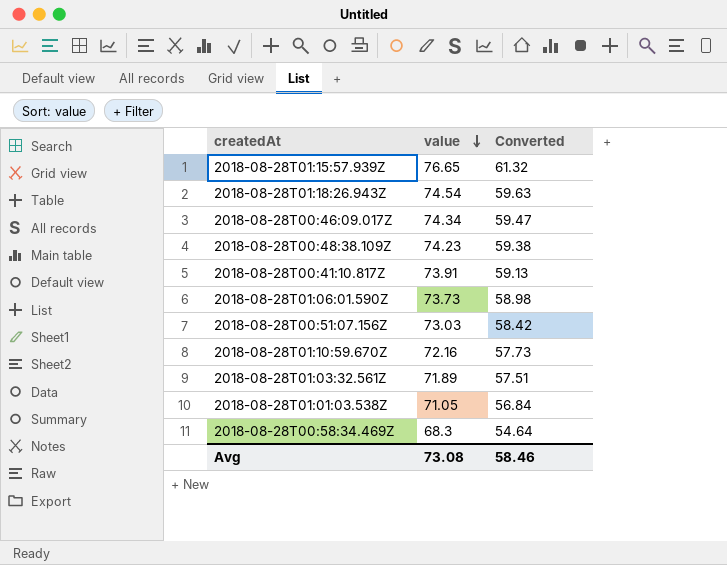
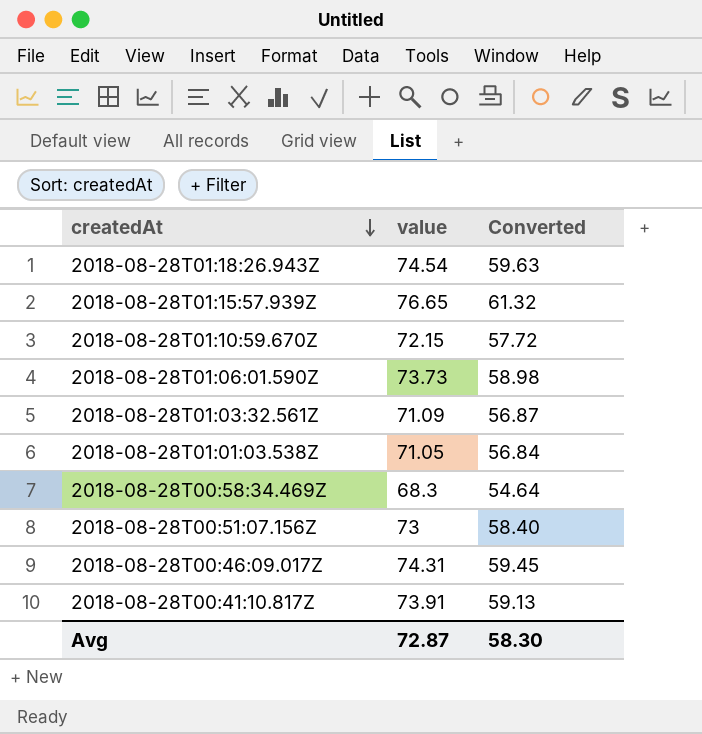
row order: value descending -> createdAt descending
row 2018-08-28T00:48:38.109Z: 74.23 | 59.38 -> none
2018-08-28T01:10:59.670Z | value: 72.16 -> 72.15
2018-08-28T01:10:59.670Z | Converted: 57.73 -> 57.72
2018-08-28T01:03:32.561Z | value: 71.89 -> 71.09
2018-08-28T01:03:32.561Z | Converted: 57.51 -> 56.87
2018-08-28T00:51:07.156Z | value: 73.03 -> 73
2018-08-28T00:51:07.156Z | Converted: 58.42 -> 58.40
2018-08-28T00:46:09.017Z | value: 74.34 -> 74.31
2018-08-28T00:46:09.017Z | Converted: 59.47 -> 59.45
Avg | value: 73.08 -> 72.87
Avg | Converted: 58.46 -> 58.30

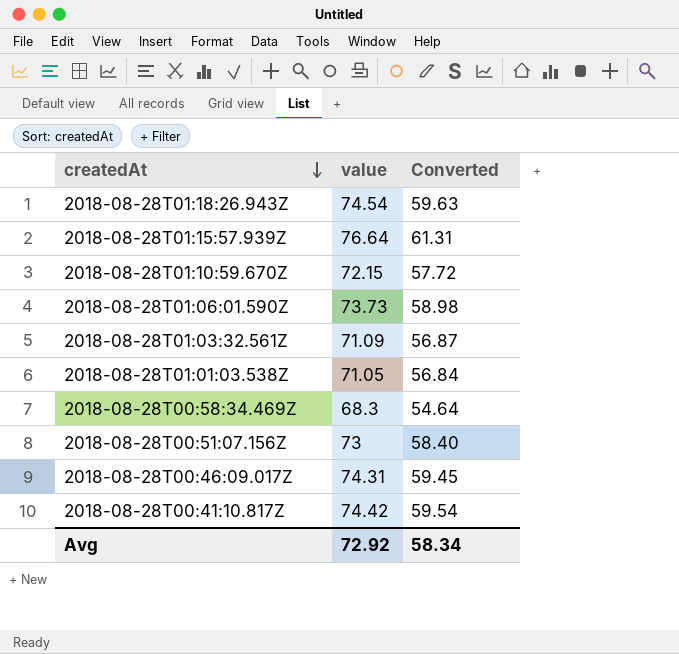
2018-08-28T01:15:57.939Z | value: 76.65 -> 76.64
2018-08-28T01:15:57.939Z | Converted: 61.32 -> 61.31
2018-08-28T00:41:10.817Z | value: 73.91 -> 74.42
2018-08-28T00:41:10.817Z | Converted: 59.13 -> 59.54
Avg | value: 72.87 -> 72.92
Avg | Converted: 58.30 -> 58.34

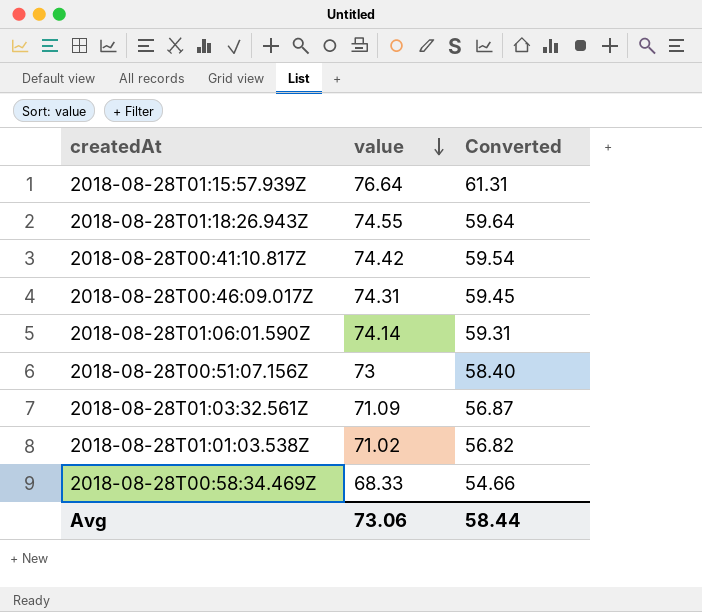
row order: createdAt descending -> value descending
row 2018-08-28T01:10:59.670Z: 72.15 | 57.72 -> none
2018-08-28T01:18:26.943Z | value: 74.54 -> 74.55
2018-08-28T01:18:26.943Z | Converted: 59.63 -> 59.64
2018-08-28T01:06:01.590Z | value: 73.73 -> 74.14
2018-08-28T01:06:01.590Z | Converted: 58.98 -> 59.31
2018-08-28T01:01:03.538Z | value: 71.05 -> 71.02
2018-08-28T01:01:03.538Z | Converted: 56.84 -> 56.82
2018-08-28T00:58:34.469Z | value: 68.3 -> 68.33
2018-08-28T00:58:34.469Z | Converted: 54.64 -> 54.66
Avg | value: 72.92 -> 73.06
Avg | Converted: 58.34 -> 58.44

